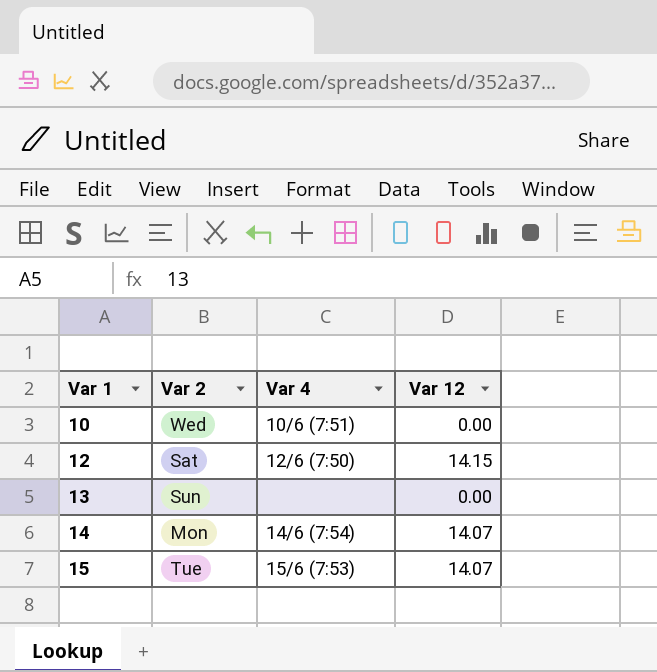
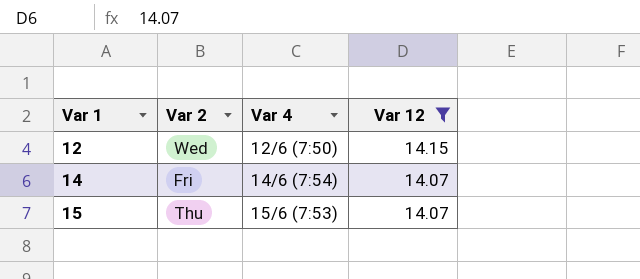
filter: none -> Var 12 != 0.00
12 | Var 2: Sat -> Wed
14 | Var 2: Mon -> Fri
15 | Var 2: Tue -> Thu

